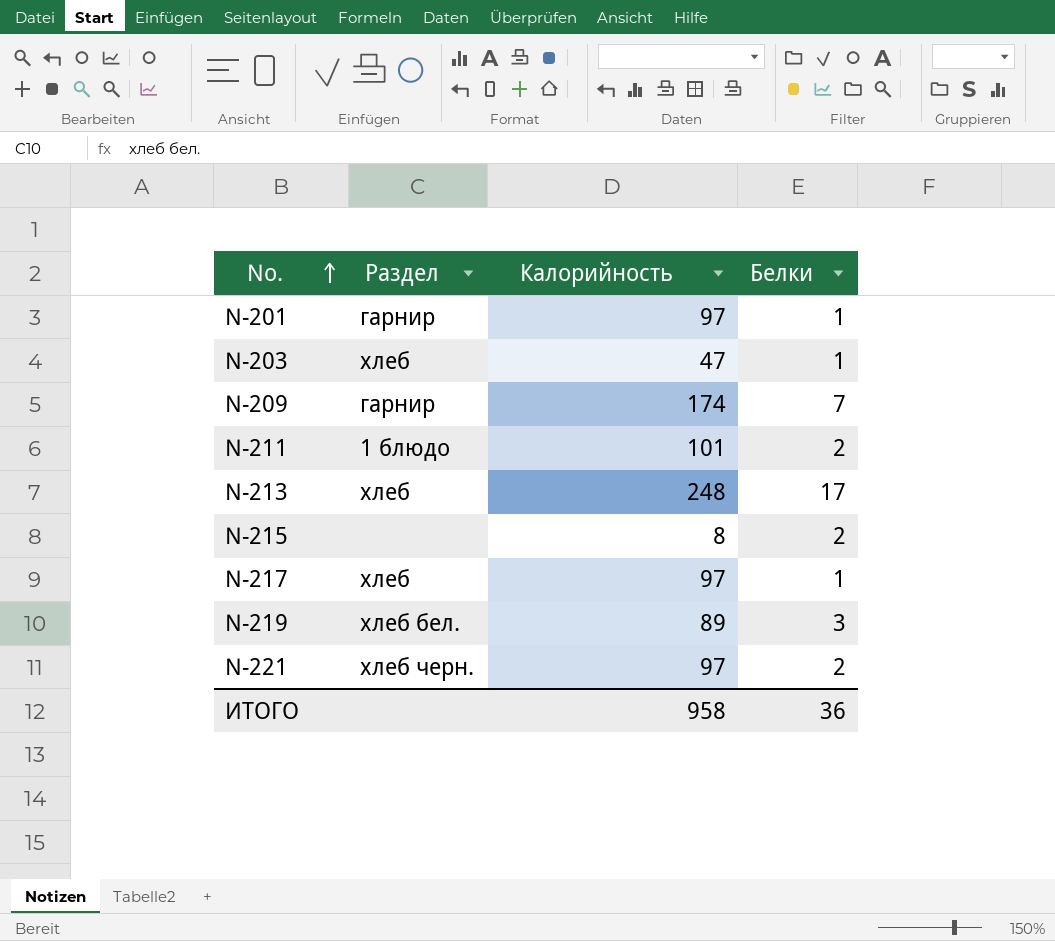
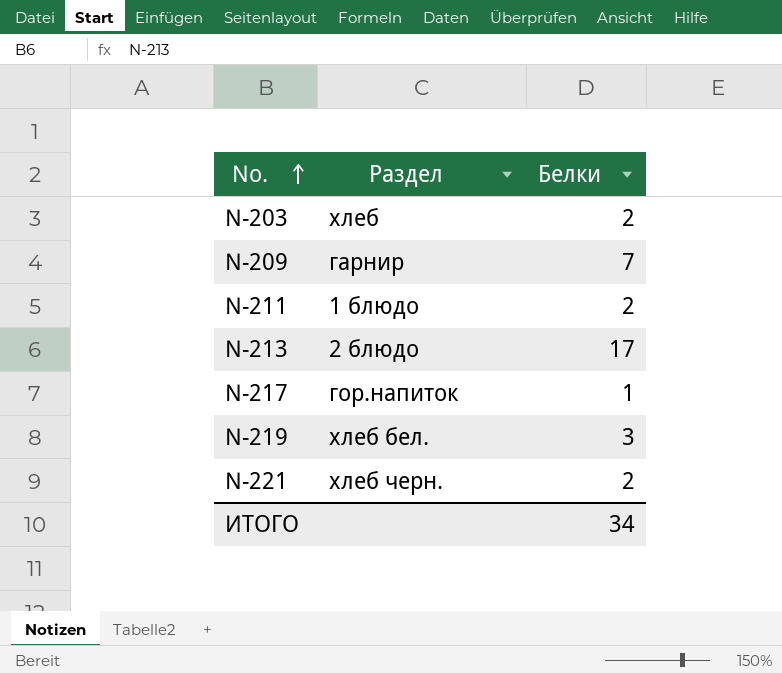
column Калорийность | position: 3 -> none
row N-201: гарнир | 97 | 1 -> none
row N-215: none | 8 | 2 -> none
N-203 | Белки: 1 -> 2
N-213 | Раздел: хлеб -> 2 блюдо
N-217 | Раздел: хлеб -> гор.напиток
ИТОГО | Белки: 36 -> 34

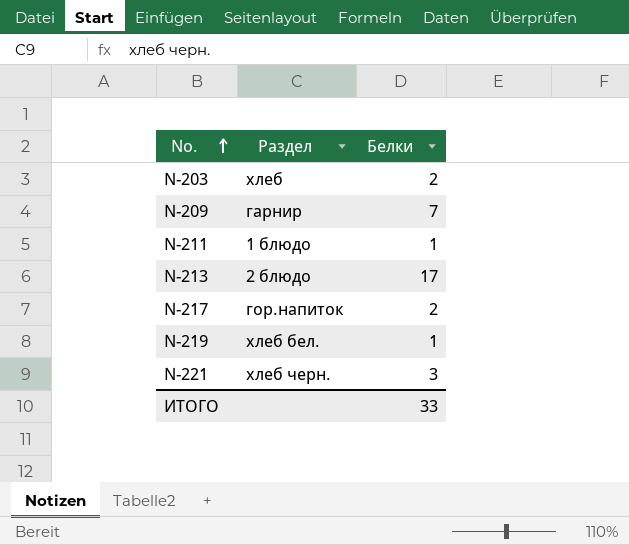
N-211 | Белки: 2 -> 1
N-217 | Белки: 1 -> 2
N-219 | Белки: 3 -> 1
N-221 | Белки: 2 -> 3
ИТОГО | Белки: 34 -> 33

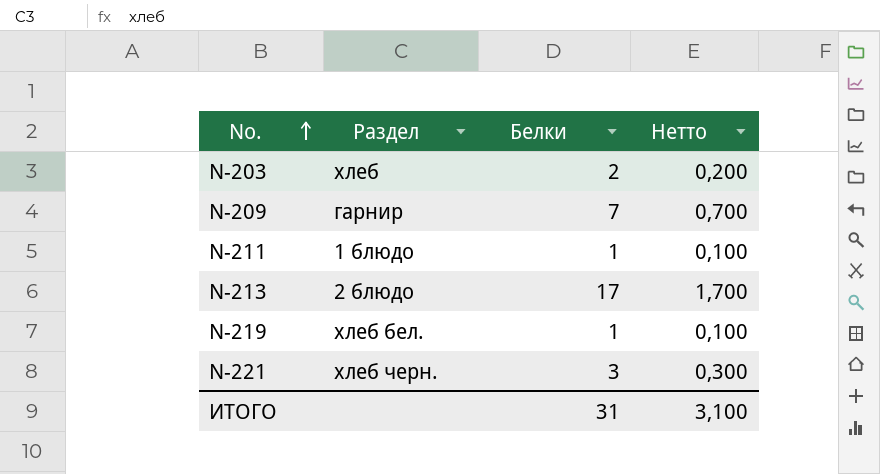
column Нетто | formula: none -> [Белки] * 0,1
row N-217: гор.напиток | 2 -> none
ИТОГО | Белки: 33 -> 31

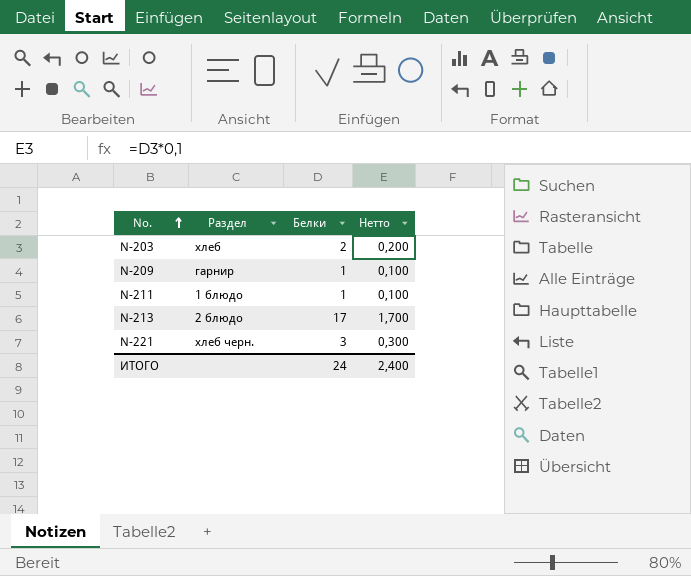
row N-219: хлеб бел. | 1 | 0,100 -> none
N-209 | Белки: 7 -> 1
N-209 | Нетто: 0,700 -> 0,100
ИТОГО | Белки: 31 -> 24
ИТОГО | Нетто: 3,100 -> 2,400

